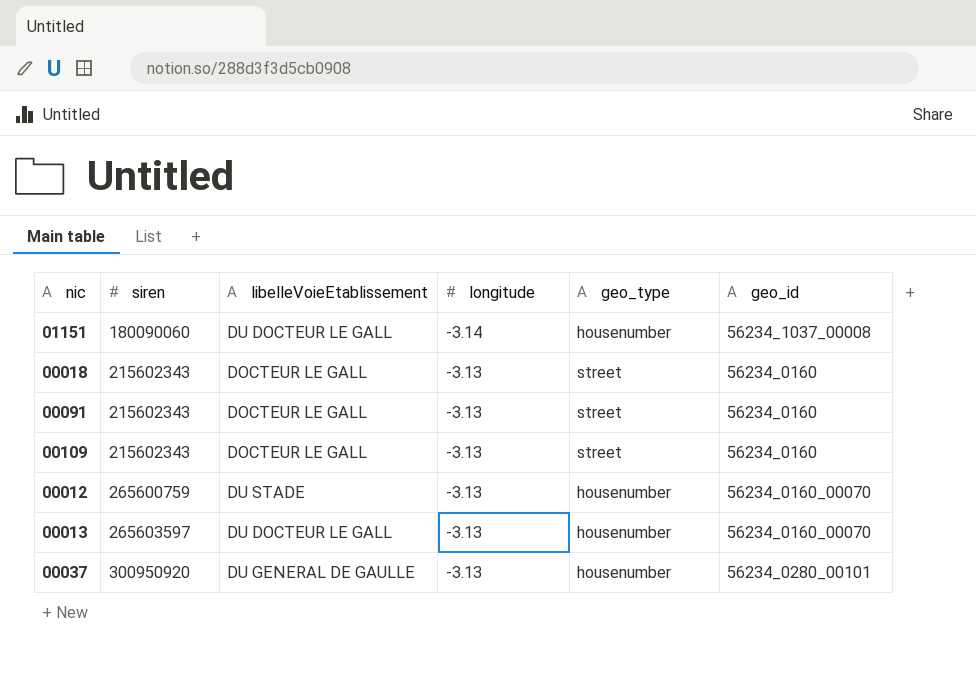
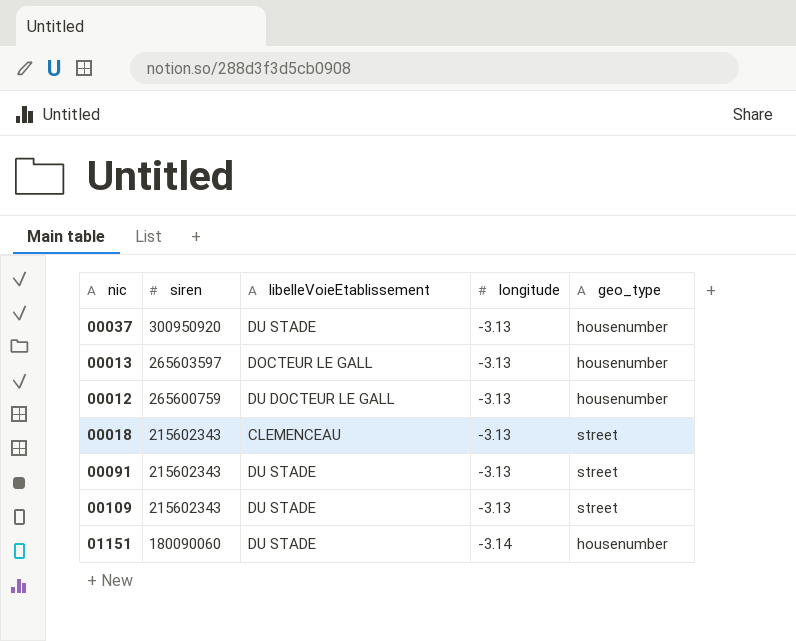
row order: siren ascending -> siren descending
column geo_id | position: 6 -> none
00037 | libelleVoieEtablissement: DU GENERAL DE GAULLE -> DU STADE
00013 | libelleVoieEtablissement: DU DOCTEUR LE GALL -> DOCTEUR LE GALL
00012 | libelleVoieEtablissement: DU STADE -> DU DOCTEUR LE GALL
00018 | libelleVoieEtablissement: DOCTEUR LE GALL -> CLEMENCEAU
00091 | libelleVoieEtablissement: DOCTEUR LE GALL -> DU STADE
00109 | libelleVoieEtablissement: DOCTEUR LE GALL -> DU STADE
01151 | libelleVoieEtablissement: DU DOCTEUR LE GALL -> DU STADE

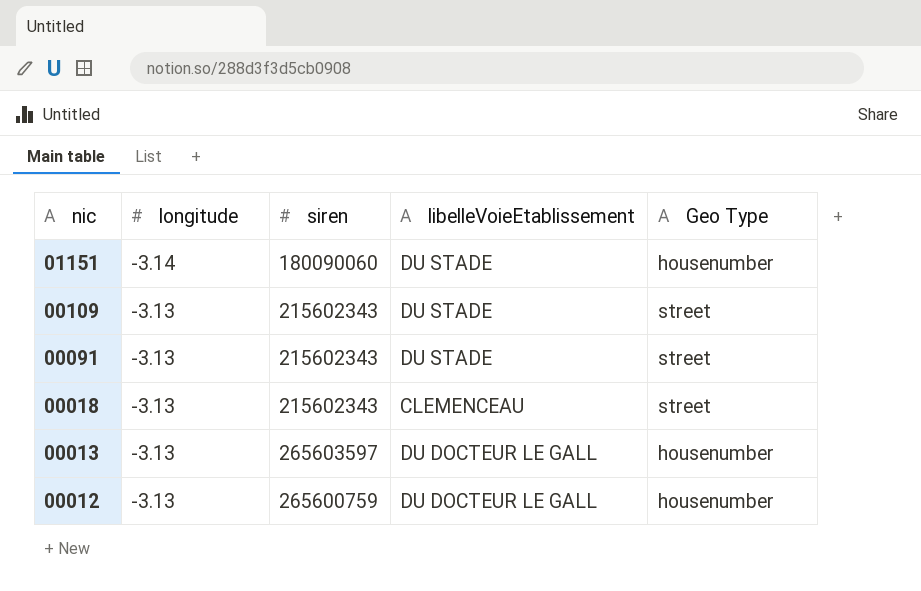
row order: siren descending -> nic descending
column longitude | position: 4 -> 2
column name: geo_type -> Geo Type
row 00037: 300950920 | DU STADE | -3.13 | housenumber -> none
00013 | libelleVoieEtablissement: DOCTEUR LE GALL -> DU DOCTEUR LE GALL

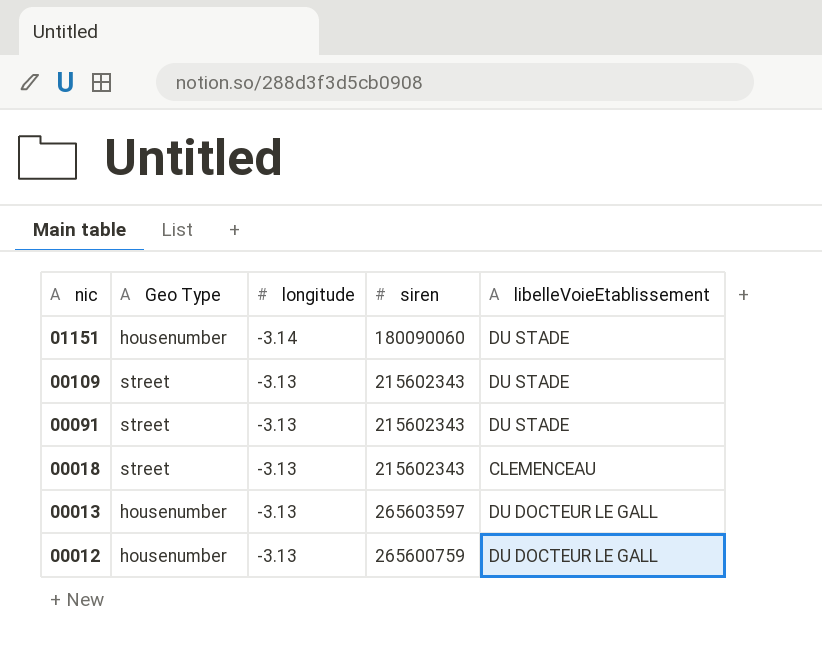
column Geo Type | position: 5 -> 2

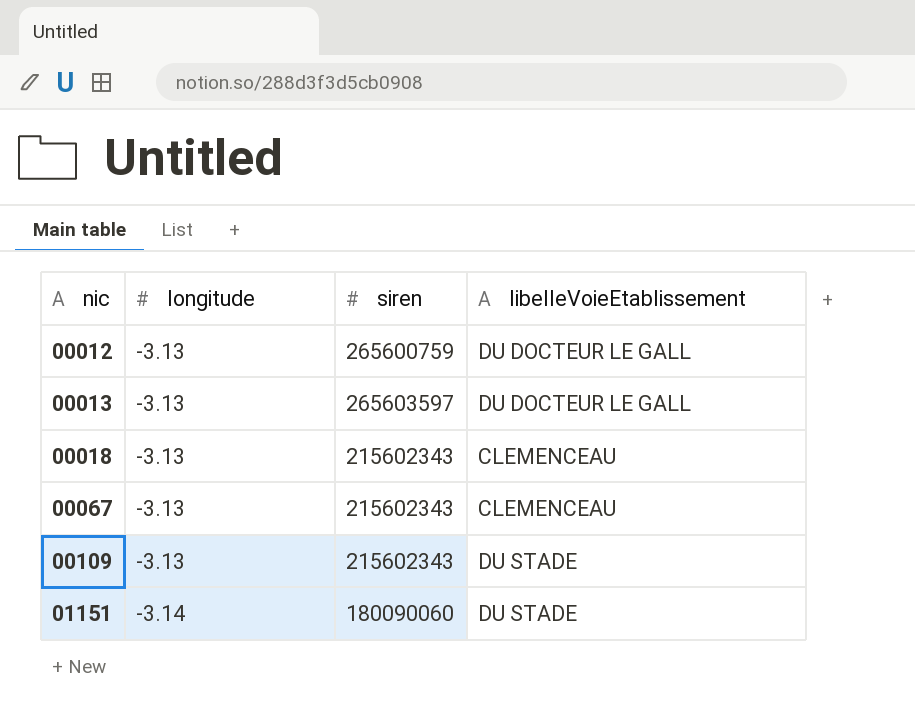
row order: nic descending -> nic ascending
column Geo Type | position: 2 -> none
row 00091: street | -3.13 | 215602343 | DU STADE -> none
row 00067: none -> -3.13 | 215602343 | CLEMENCEAU

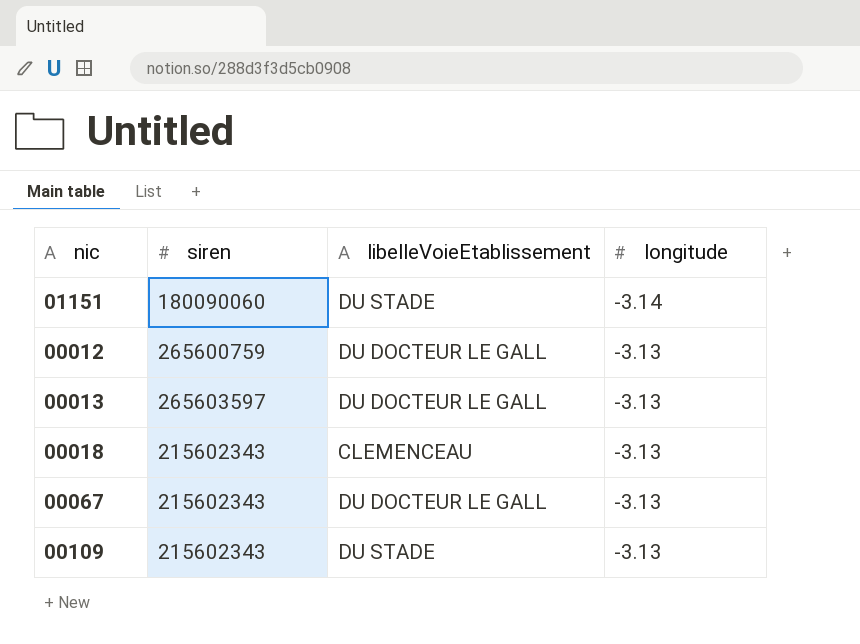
row order: nic ascending -> longitude ascending
column longitude | position: 2 -> 4
00067 | libelleVoieEtablissement: CLEMENCEAU -> DU DOCTEUR LE GALL

